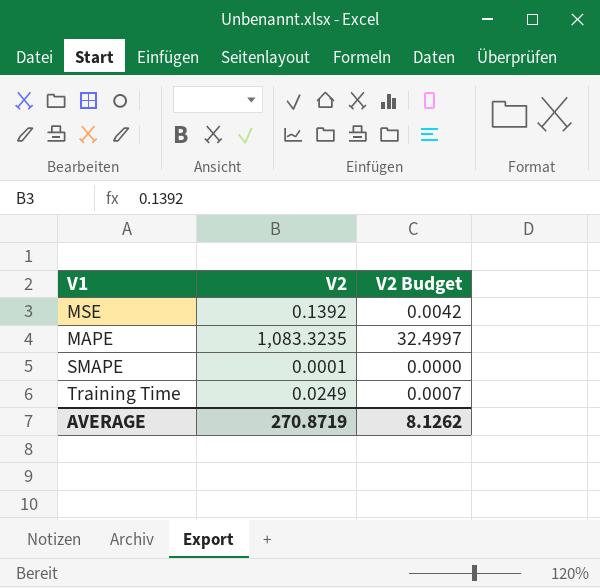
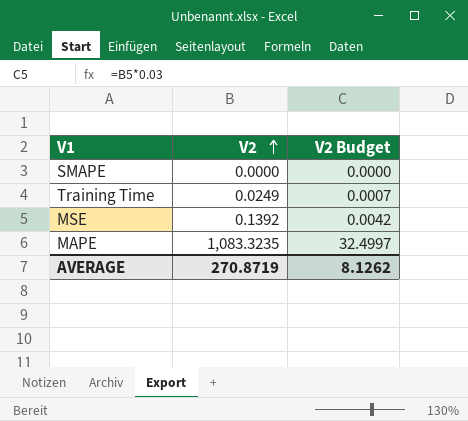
row order: none -> V2 ascending
SMAPE | V2: 0.0001 -> 0.0000

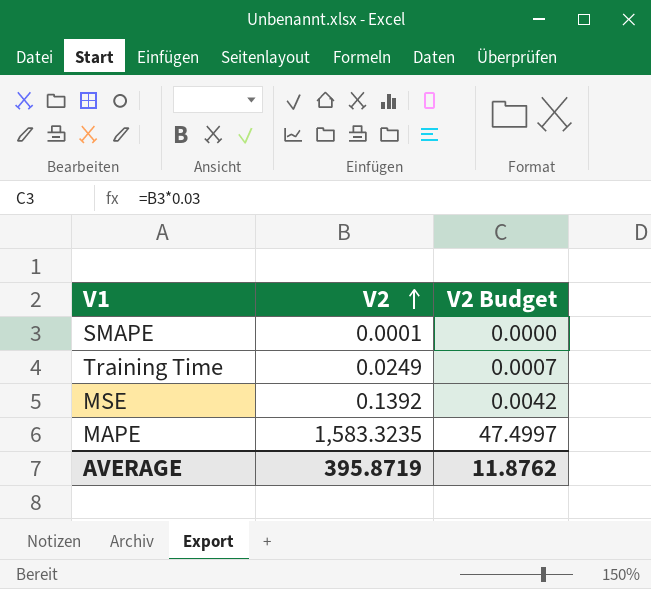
SMAPE | V2: 0.0000 -> 0.0001
MAPE | V2: 1,083.3235 -> 1,583.3235
MAPE | V2 Budget: 32.4997 -> 47.4997
AVERAGE | V2: 270.8719 -> 395.8719
AVERAGE | V2 Budget: 8.1262 -> 11.8762

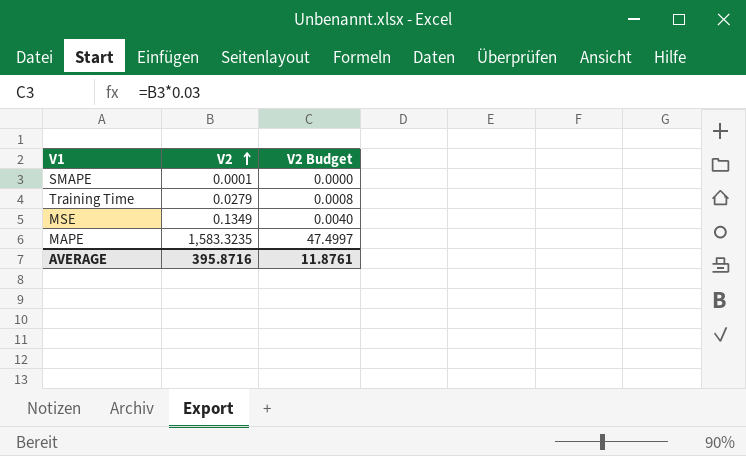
Training Time | V2: 0.0249 -> 0.0279
Training Time | V2 Budget: 0.0007 -> 0.0008
MSE | V2: 0.1392 -> 0.1349
MSE | V2 Budget: 0.0042 -> 0.0040
AVERAGE | V2: 395.8719 -> 395.8716
AVERAGE | V2 Budget: 11.8762 -> 11.8761

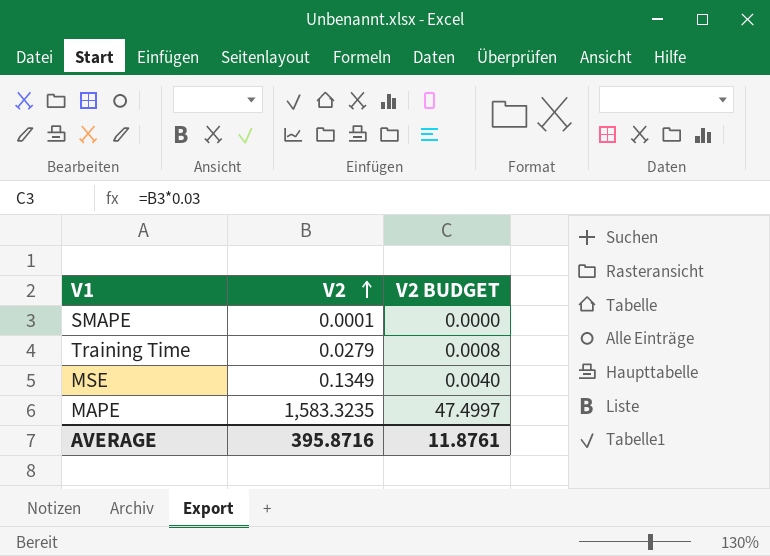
column name: V2 Budget -> V2 BUDGET

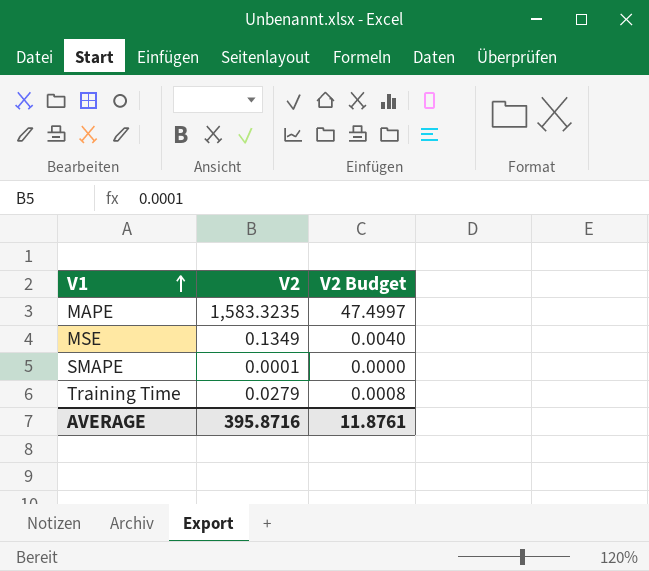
row order: V2 ascending -> V1 ascending
column name: V2 BUDGET -> V2 Budget

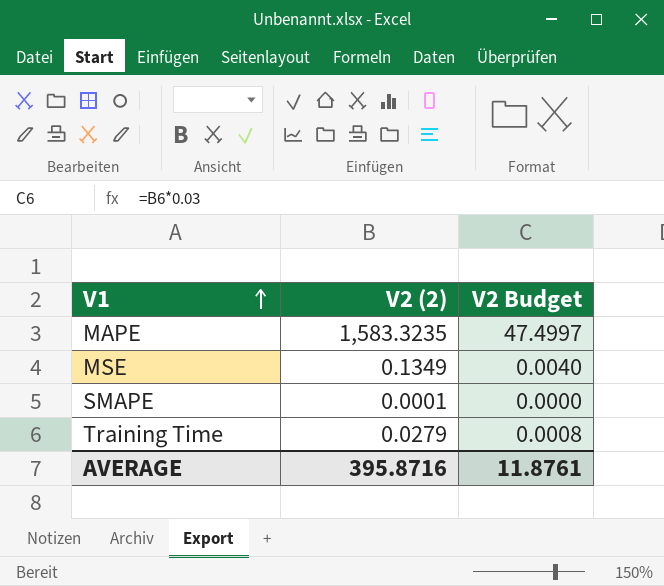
column name: V2 -> V2 (2)

